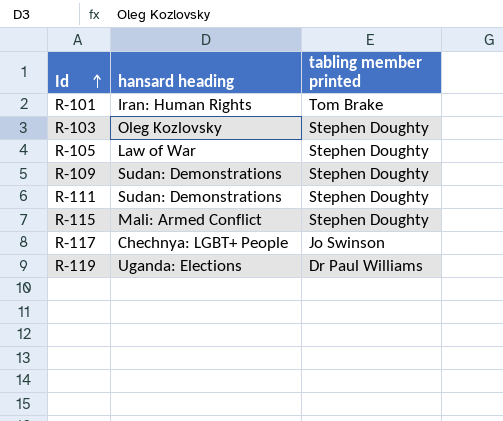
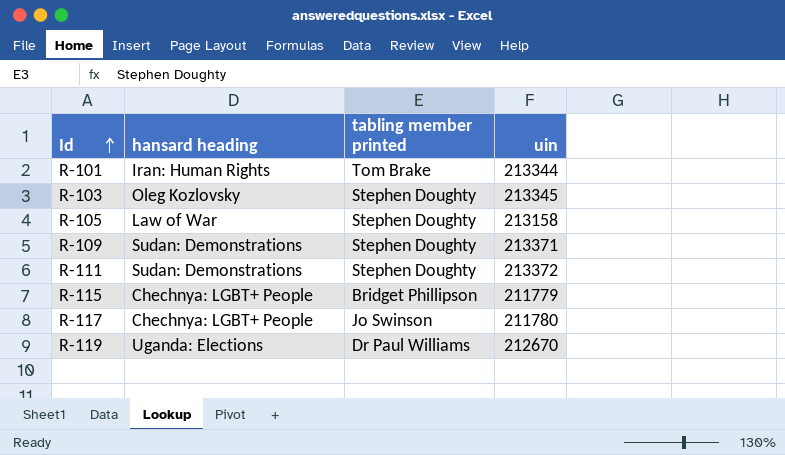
column uin | position: none -> 4
R-115 | hansard heading: Mali: Armed Conflict -> Chechnya: LGBT+ People
R-115 | tabling member printed: Stephen Doughty -> Bridget Phillipson

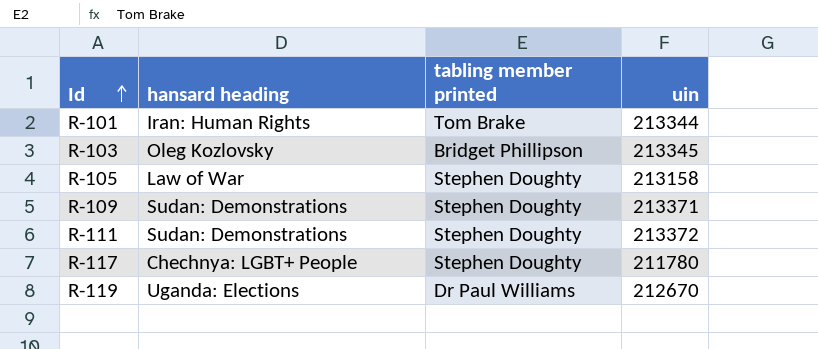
row R-115: Chechnya: LGBT+ People | Bridget Phillipson | 211779 -> none
R-103 | tabling member printed: Stephen Doughty -> Bridget Phillipson
R-117 | tabling member printed: Jo Swinson -> Stephen Doughty

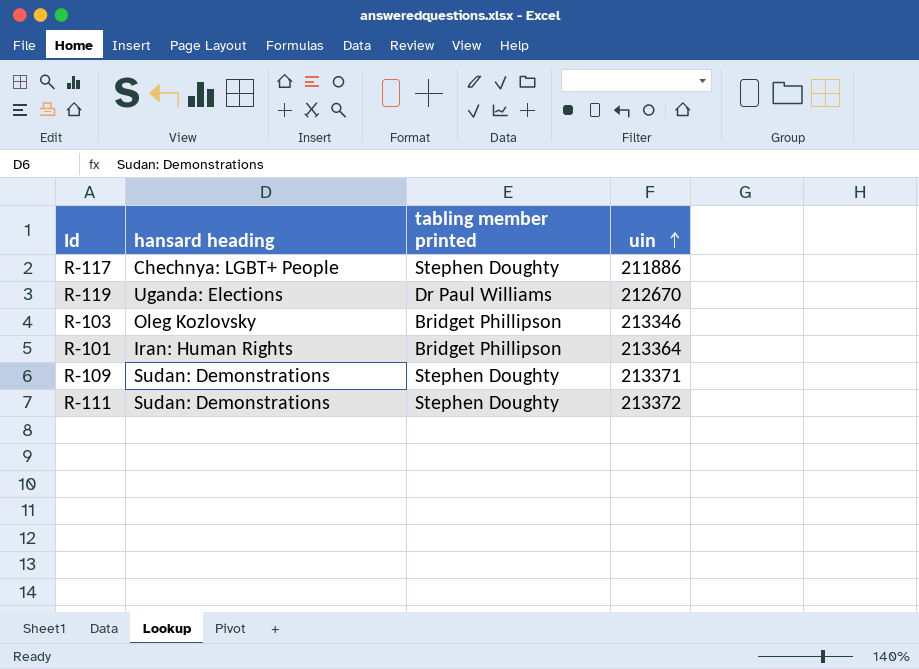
row order: Id ascending -> uin ascending
row R-105: Law of War | Stephen Doughty | 213158 -> none
R-117 | uin: 211780 -> 211886
R-103 | uin: 213345 -> 213346
R-101 | tabling member printed: Tom Brake -> Bridget Phillipson
R-101 | uin: 213344 -> 213364

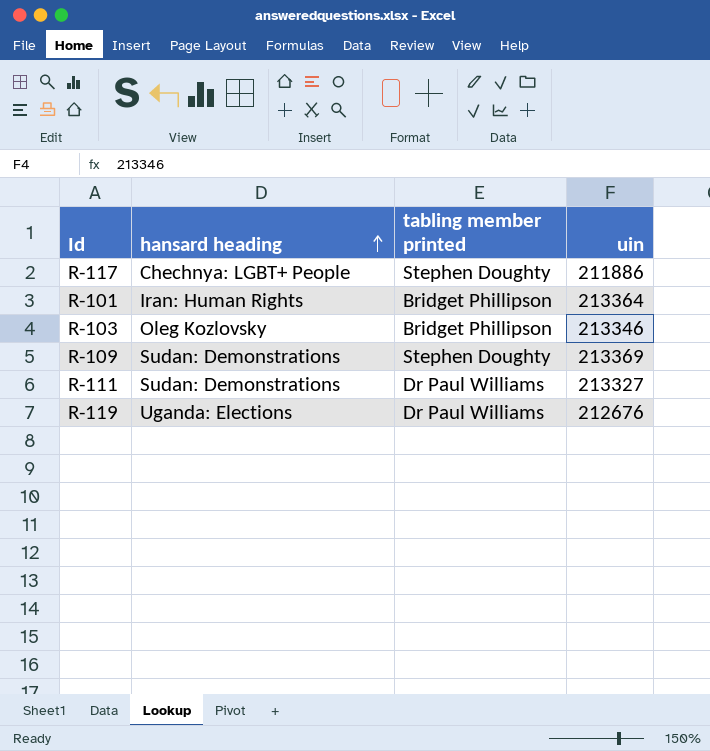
row order: uin ascending -> hansard heading ascending
R-109 | uin: 213371 -> 213369
R-111 | tabling member printed: Stephen Doughty -> Dr Paul Williams
R-111 | uin: 213372 -> 213327
R-119 | uin: 212670 -> 212676

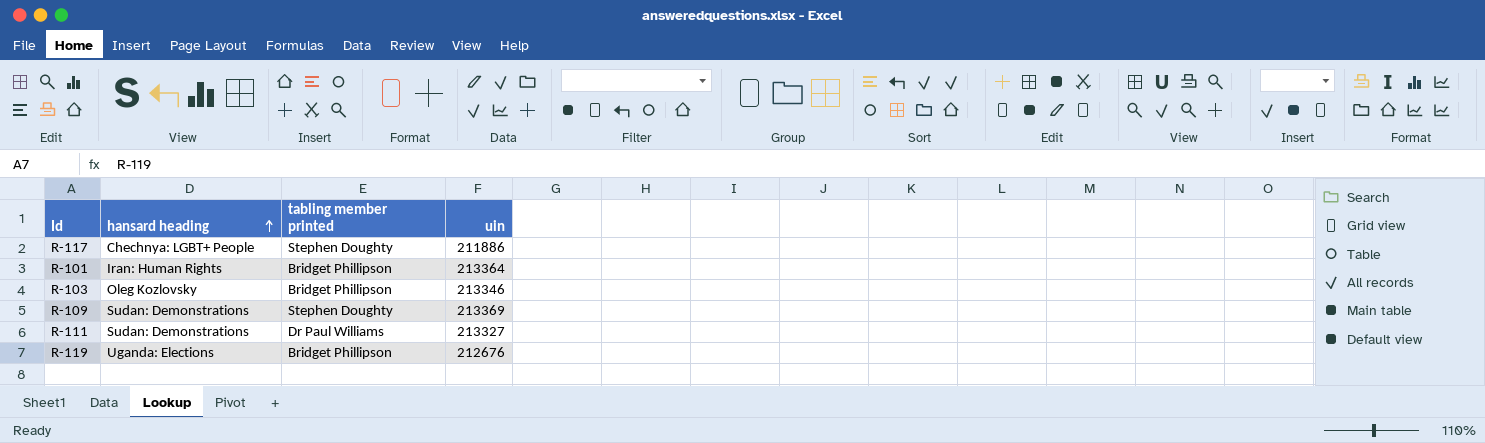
R-119 | tabling member printed: Dr Paul Williams -> Bridget Phillipson

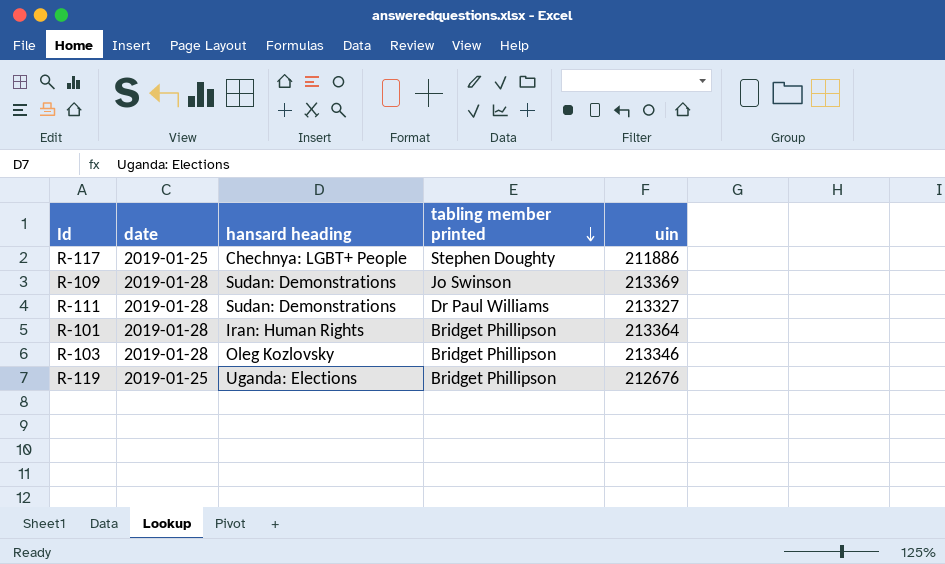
row order: hansard heading ascending -> tabling member printed descending
column date | position: none -> 2
R-109 | tabling member printed: Stephen Doughty -> Jo Swinson

